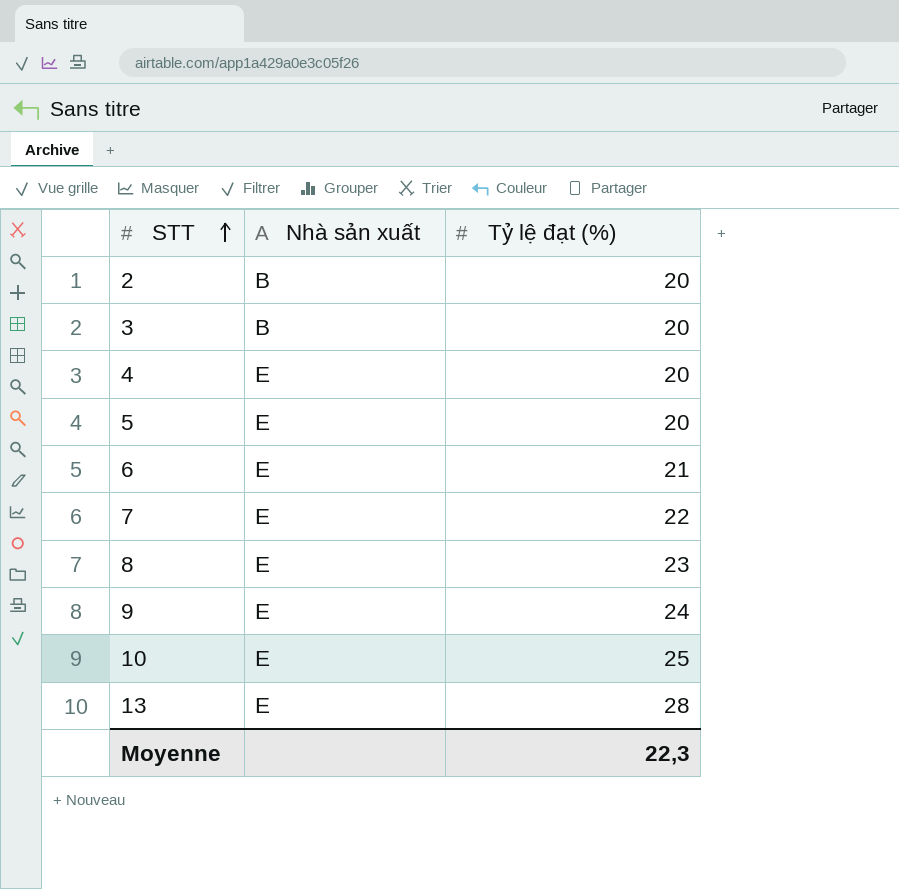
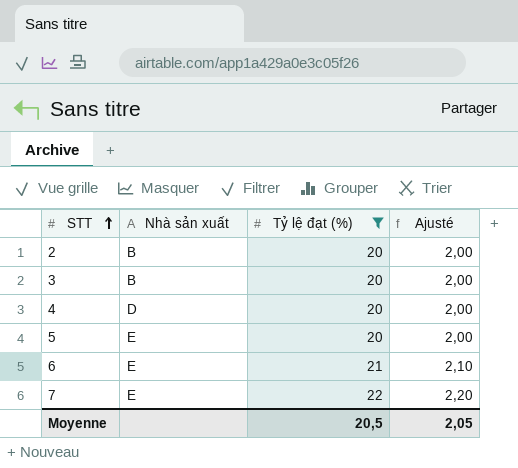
filter: none -> Tỷ lệ đạt (%) <= 22
column Ajusté | formula: none -> [Tỷ lệ đạt (%)] * 0,1
4 | Nhà sản xuất: E -> D
Moyenne | Tỷ lệ đạt (%): 22,3 -> 20,5

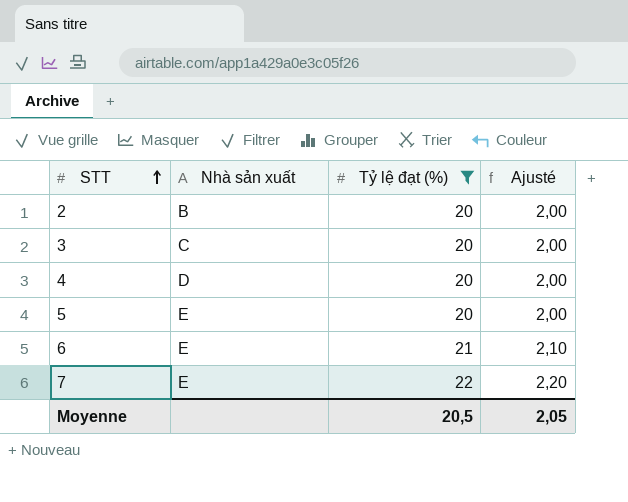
3 | Nhà sản xuất: B -> C

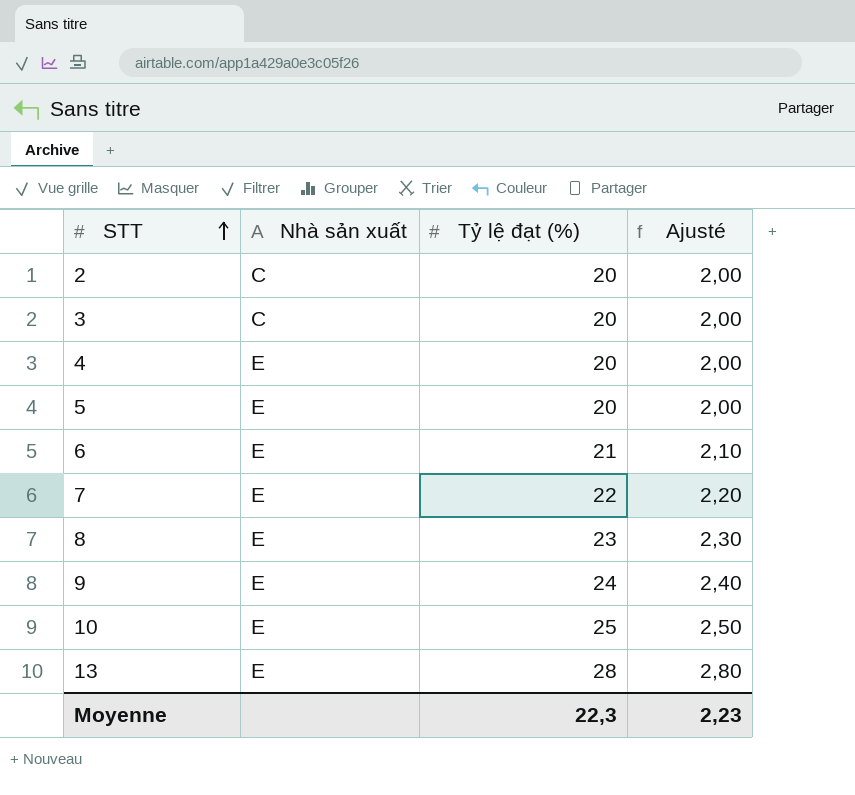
filter: Tỷ lệ đạt (%) <= 22 -> none
2 | Nhà sản xuất: B -> C
4 | Nhà sản xuất: D -> E
Moyenne | Tỷ lệ đạt (%): 20,5 -> 22,3
Moyenne | Ajusté: 2,05 -> 2,23

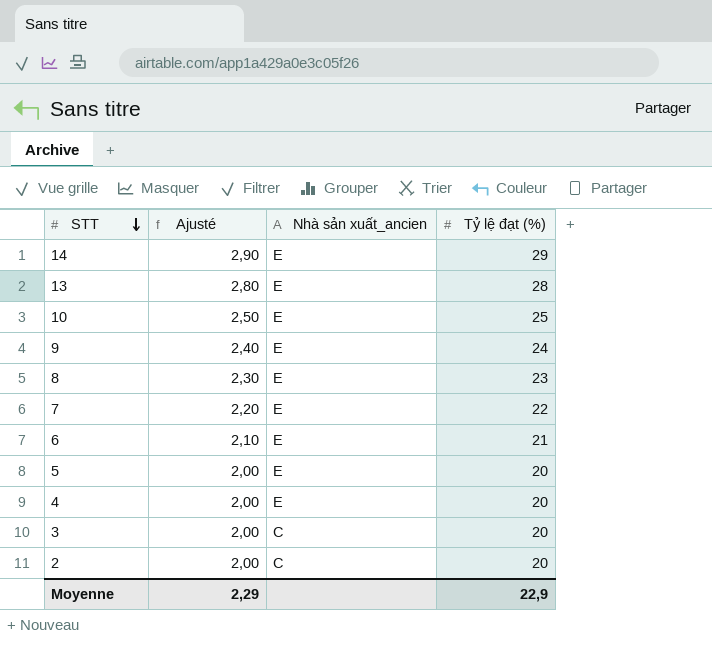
row order: STT ascending -> STT descending
column Ajusté | position: 4 -> 2
column name: Nhà sản xuất -> Nhà sản xuất_ancien
row 14: none -> 2,90 | E | 29
Moyenne | Ajusté: 2,23 -> 2,29
Moyenne | Tỷ lệ đạt (%): 22,3 -> 22,9

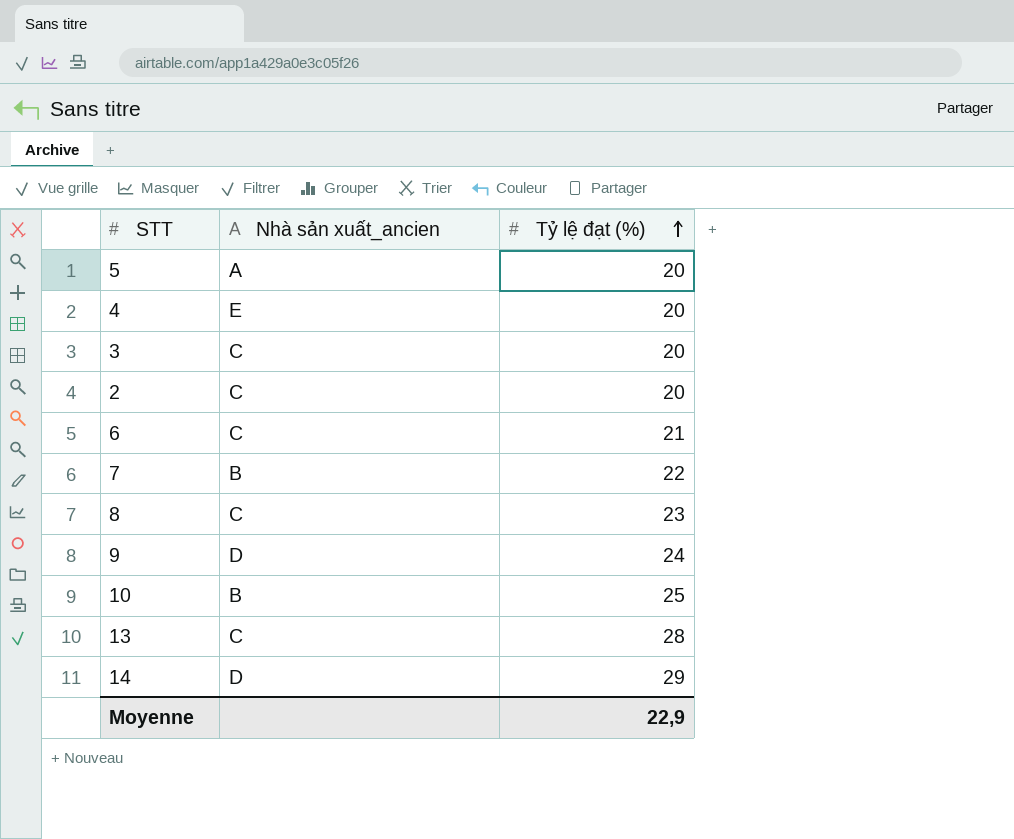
row order: STT descending -> Tỷ lệ đạt (%) ascending
column Ajusté | formula: [Tỷ lệ đạt (%)] * 0,1 -> none
5 | Nhà sản xuất_ancien: E -> A
6 | Nhà sản xuất_ancien: E -> C
7 | Nhà sản xuất_ancien: E -> B
8 | Nhà sản xuất_ancien: E -> C
9 | Nhà sản xuất_ancien: E -> D
10 | Nhà sản xuất_ancien: E -> B
13 | Nhà sản xuất_ancien: E -> C
14 | Nhà sản xuất_ancien: E -> D

